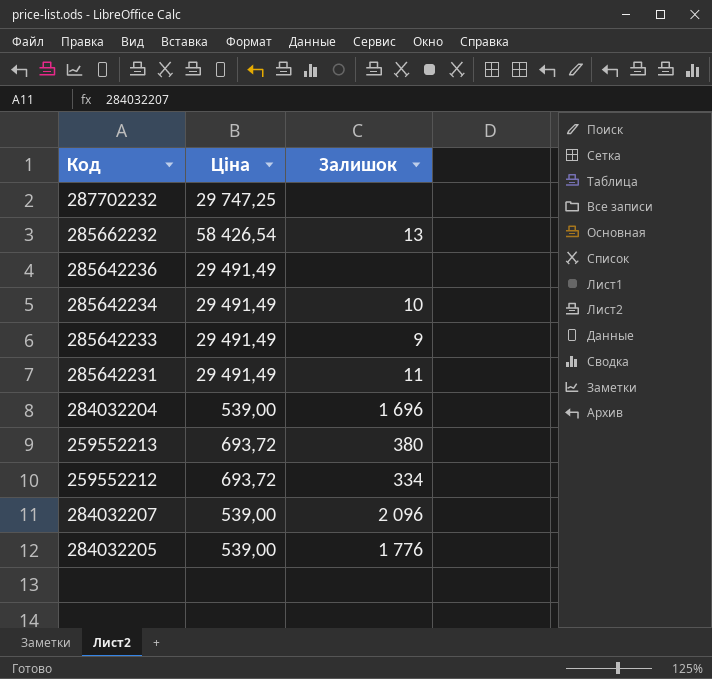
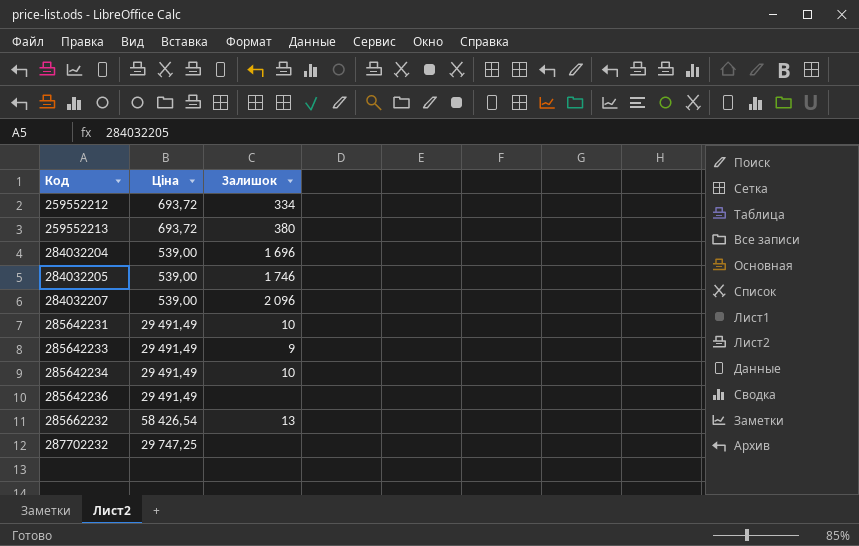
row order: none -> Код ascending
284032205 | Залишок: 1 776 -> 1 746
285642231 | Залишок: 11 -> 10

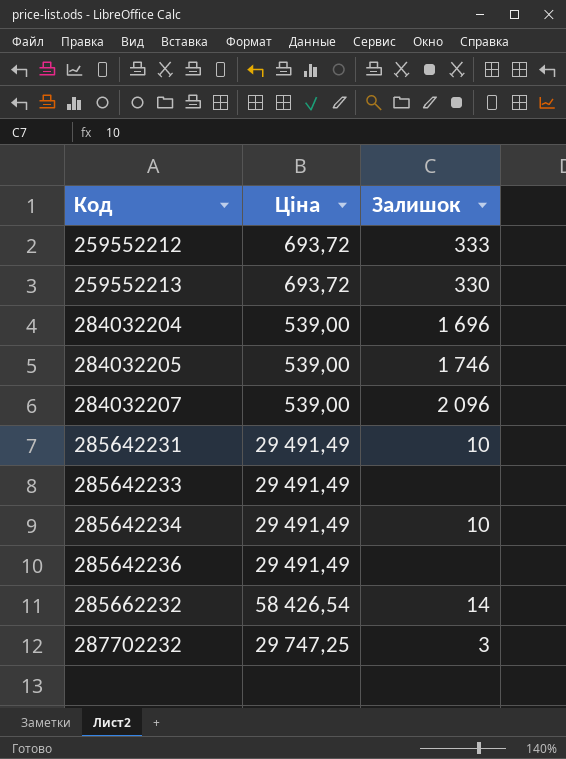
259552212 | Залишок: 334 -> 333
259552213 | Залишок: 380 -> 330
285642233 | Залишок: 9 -> none
285662232 | Залишок: 13 -> 14
287702232 | Залишок: none -> 3

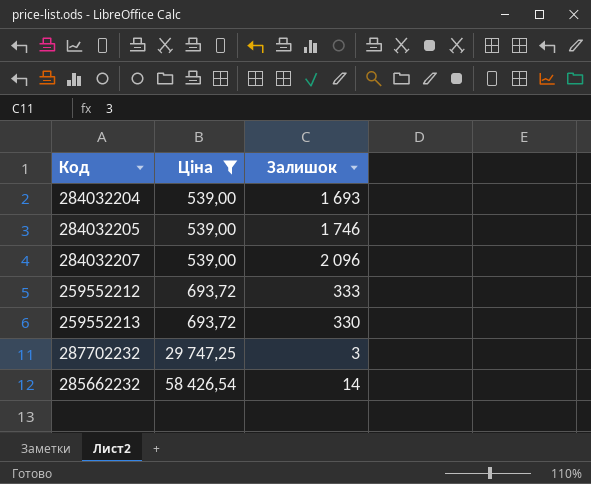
filter: none -> Ціна != 29 491,49
row order: Код ascending -> Ціна ascending
284032204 | Залишок: 1 696 -> 1 693

